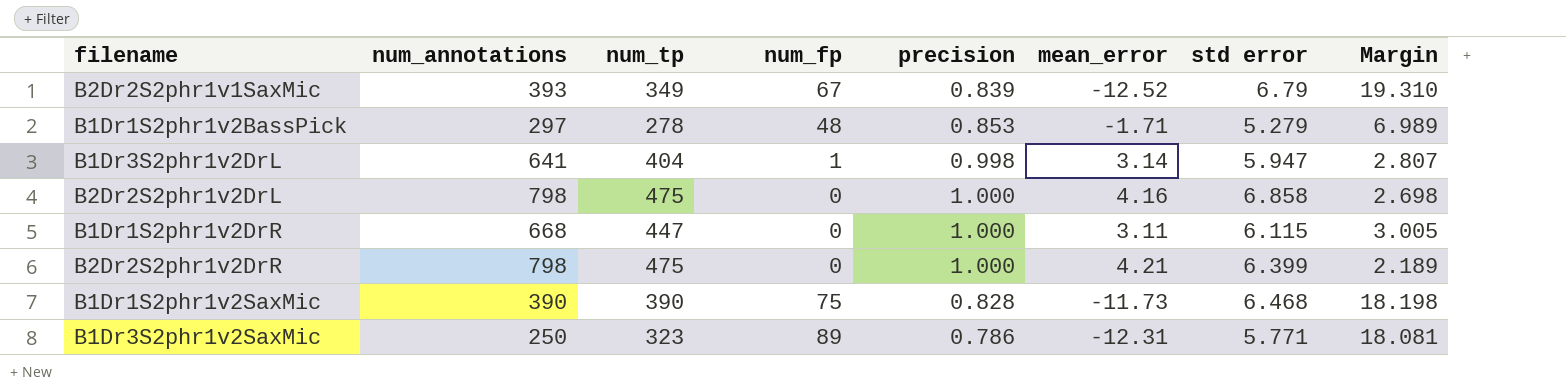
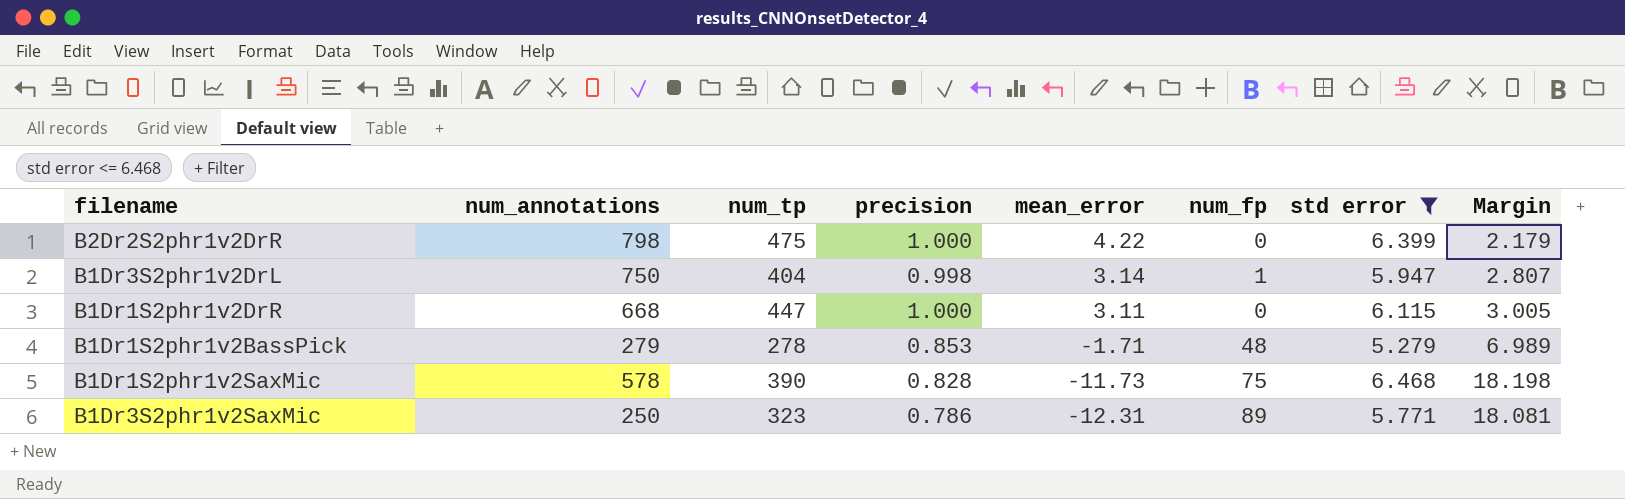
filter: none -> std error <= 6.468
row order: none -> mean_error descending
column num_fp | position: 4 -> 6
B2Dr2S2phr1v2DrR | mean_error: 4.21 -> 4.22
B2Dr2S2phr1v2DrR | Margin: 2.189 -> 2.179
B1Dr3S2phr1v2DrL | num_annotations: 641 -> 750
B1Dr1S2phr1v2BassPick | num_annotations: 297 -> 279
B1Dr1S2phr1v2SaxMic | num_annotations: 390 -> 578

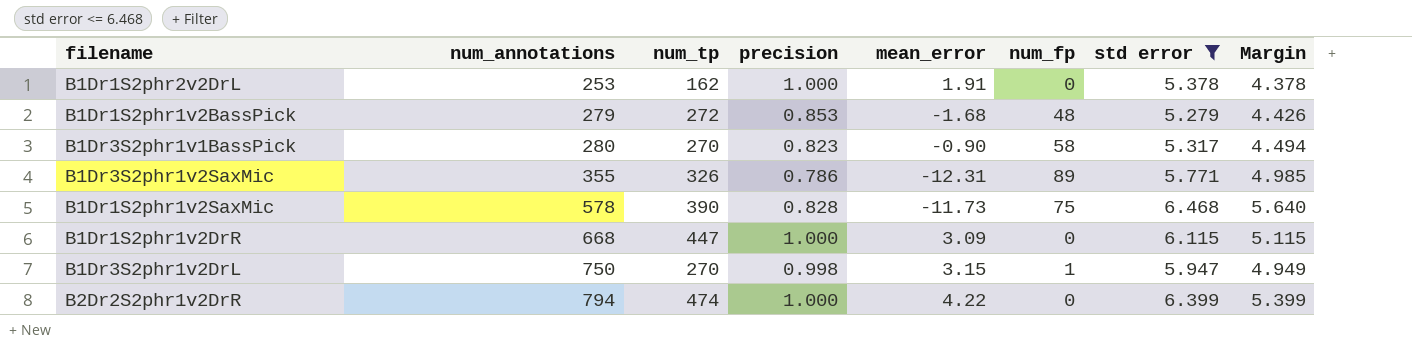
row order: mean_error descending -> num_annotations ascending
column Margin | formula: [std error] - [mean_error] -> [std error] - [precision]
row B1Dr1S2phr2v2DrL: none -> 253 | 162 | 1.000 | 1.91 | 0 | 5.378 | 4.378
B1Dr1S2phr1v2BassPick | num_tp: 278 -> 272
B1Dr1S2phr1v2BassPick | mean_error: -1.71 -> -1.68
row B1Dr3S2phr1v1BassPick: none -> 280 | 270 | 0.823 | -0.90 | 58 | 5.317 | 4.494
B1Dr3S2phr1v2SaxMic | num_annotations: 250 -> 355
B1Dr3S2phr1v2SaxMic | num_tp: 323 -> 326
B1Dr1S2phr1v2DrR | mean_error: 3.11 -> 3.09
B1Dr3S2phr1v2DrL | num_tp: 404 -> 270
B1Dr3S2phr1v2DrL | mean_error: 3.14 -> 3.15
B2Dr2S2phr1v2DrR | num_annotations: 798 -> 794
B2Dr2S2phr1v2DrR | num_tp: 475 -> 474

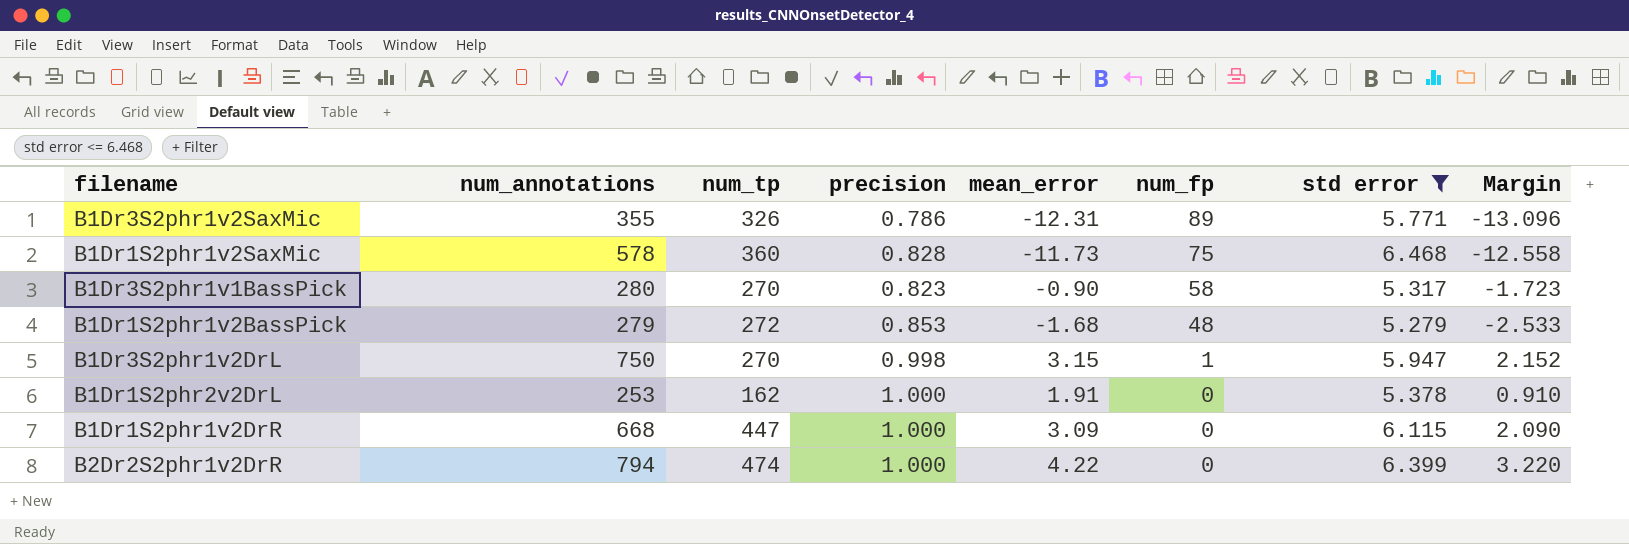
row order: num_annotations ascending -> num_fp descending
column Margin | formula: [std error] - [precision] -> [mean_error] - [precision]
B1Dr1S2phr1v2SaxMic | num_tp: 390 -> 360

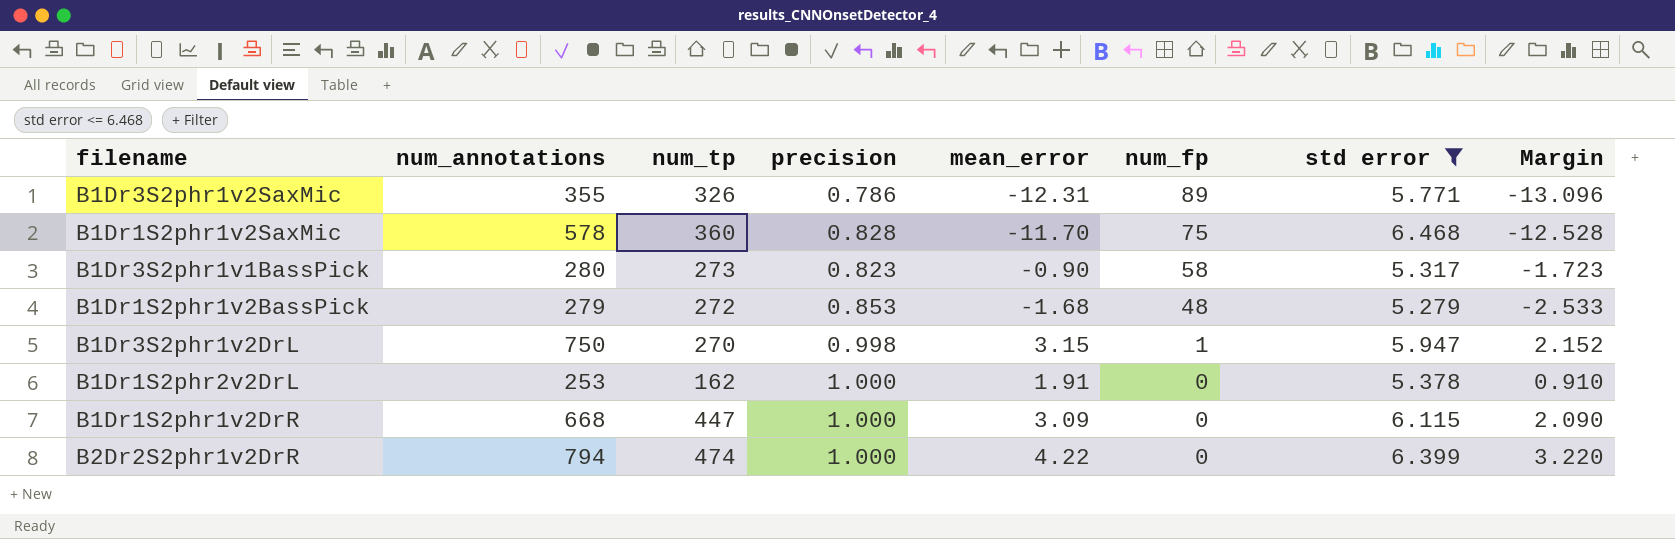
B1Dr1S2phr1v2SaxMic | mean_error: -11.73 -> -11.70
B1Dr1S2phr1v2SaxMic | Margin: -12.558 -> -12.528
B1Dr3S2phr1v1BassPick | num_tp: 270 -> 273

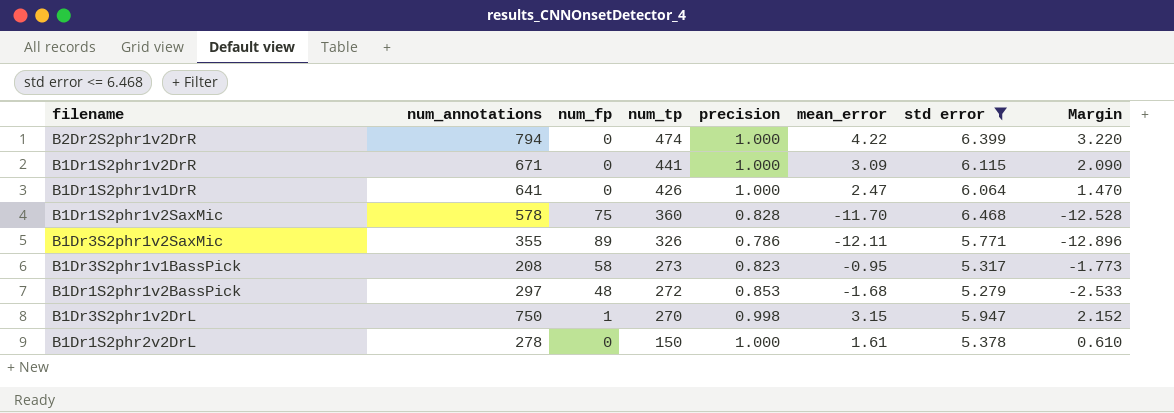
row order: num_fp descending -> num_tp descending
column num_fp | position: 6 -> 3
B1Dr1S2phr1v2DrR | num_annotations: 668 -> 671
B1Dr1S2phr1v2DrR | num_tp: 447 -> 441
row B1Dr1S2phr1v1DrR: none -> 641 | 0 | 426 | 1.000 | 2.47 | 6.064 | 1.470
B1Dr3S2phr1v2SaxMic | mean_error: -12.31 -> -12.11
B1Dr3S2phr1v2SaxMic | Margin: -13.096 -> -12.896
B1Dr3S2phr1v1BassPick | num_annotations: 280 -> 208
B1Dr3S2phr1v1BassPick | mean_error: -0.90 -> -0.95
B1Dr3S2phr1v1BassPick | Margin: -1.723 -> -1.773
B1Dr1S2phr1v2BassPick | num_annotations: 279 -> 297
B1Dr1S2phr2v2DrL | num_annotations: 253 -> 278
B1Dr1S2phr2v2DrL | num_tp: 162 -> 150
B1Dr1S2phr2v2DrL | mean_error: 1.91 -> 1.61
B1Dr1S2phr2v2DrL | Margin: 0.910 -> 0.610

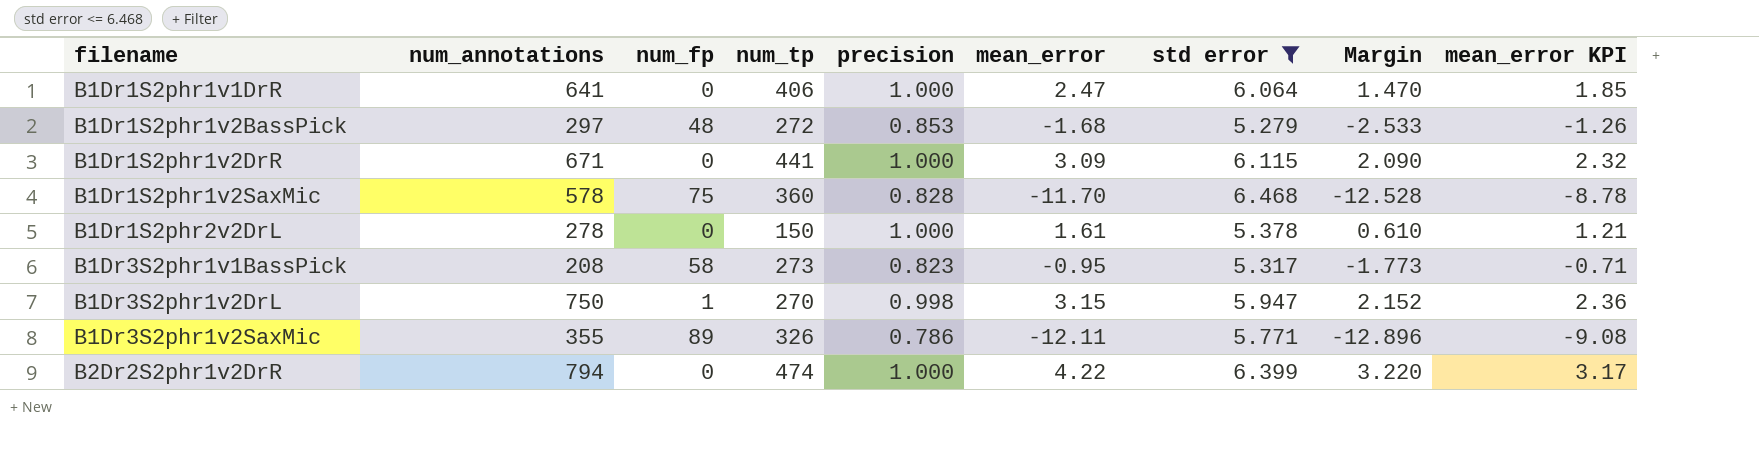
row order: num_tp descending -> filename ascending
column mean_error KPI | formula: none -> [mean_error] * 0.75
B1Dr1S2phr1v1DrR | num_tp: 426 -> 406

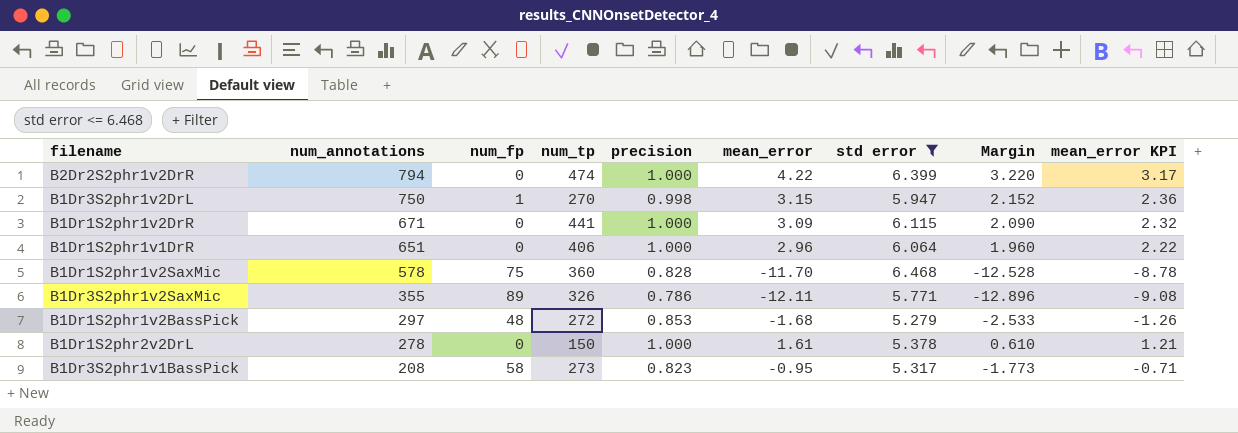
row order: filename ascending -> num_annotations descending
B1Dr1S2phr1v1DrR | num_annotations: 641 -> 651
B1Dr1S2phr1v1DrR | mean_error: 2.47 -> 2.96
B1Dr1S2phr1v1DrR | Margin: 1.470 -> 1.960
B1Dr1S2phr1v1DrR | mean_error KPI: 1.85 -> 2.22

